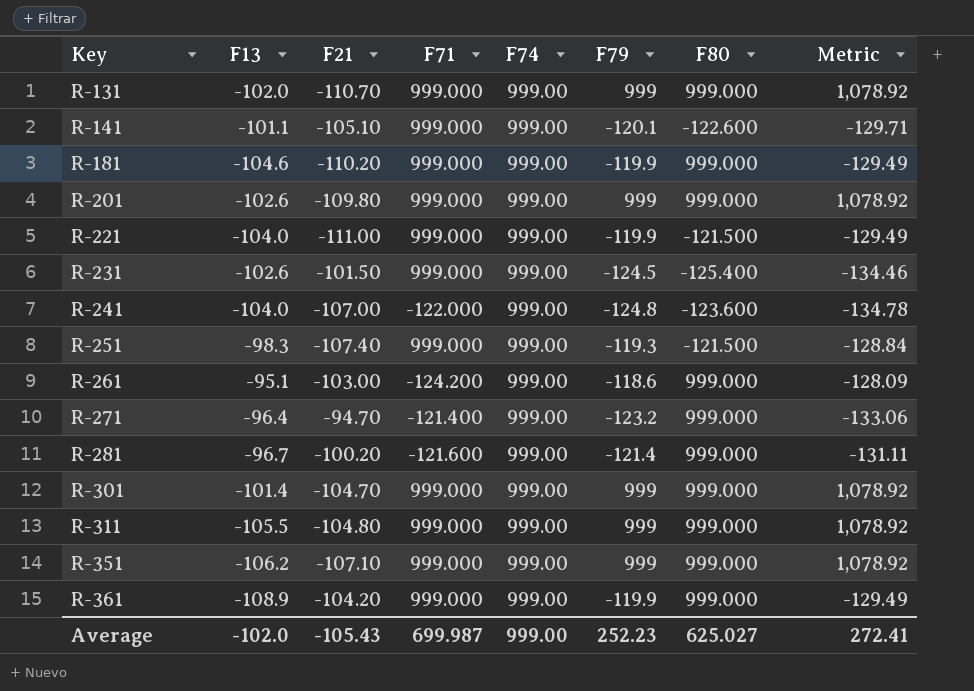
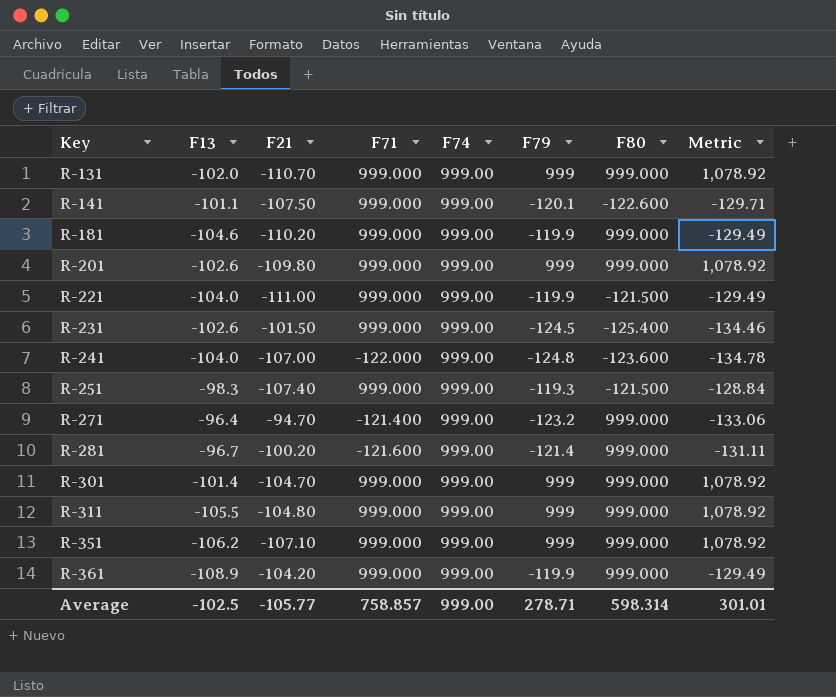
row R-261: -95.1 | -103.00 | -124.200 | 999.00 | -118.6 | 999.000 | -128.09 -> none
R-141 | F21: -105.10 -> -107.50
Average | F13: -102.0 -> -102.5
Average | F21: -105.43 -> -105.77
Average | F71: 699.987 -> 758.857
Average | F79: 252.23 -> 278.71
Average | F80: 625.027 -> 598.314
Average | Metric: 272.41 -> 301.01

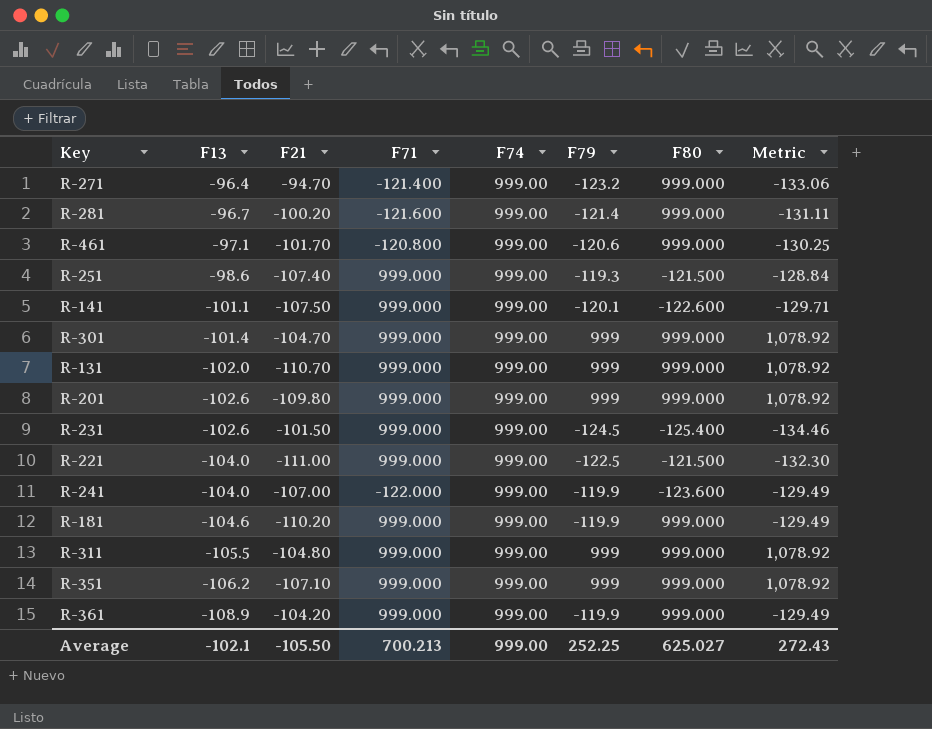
row order: Key ascending -> F13 descending
row R-461: none -> -97.1 | -101.70 | -120.800 | 999.00 | -120.6 | 999.000 | -130.25
R-251 | F13: -98.3 -> -98.6
R-221 | F79: -119.9 -> -122.5
R-221 | Metric: -129.49 -> -132.30
R-241 | F79: -124.8 -> -119.9
R-241 | Metric: -134.78 -> -129.49
Average | F13: -102.5 -> -102.1
Average | F21: -105.77 -> -105.50
Average | F71: 758.857 -> 700.213
Average | F79: 278.71 -> 252.25
Average | F80: 598.314 -> 625.027
Average | Metric: 301.01 -> 272.43

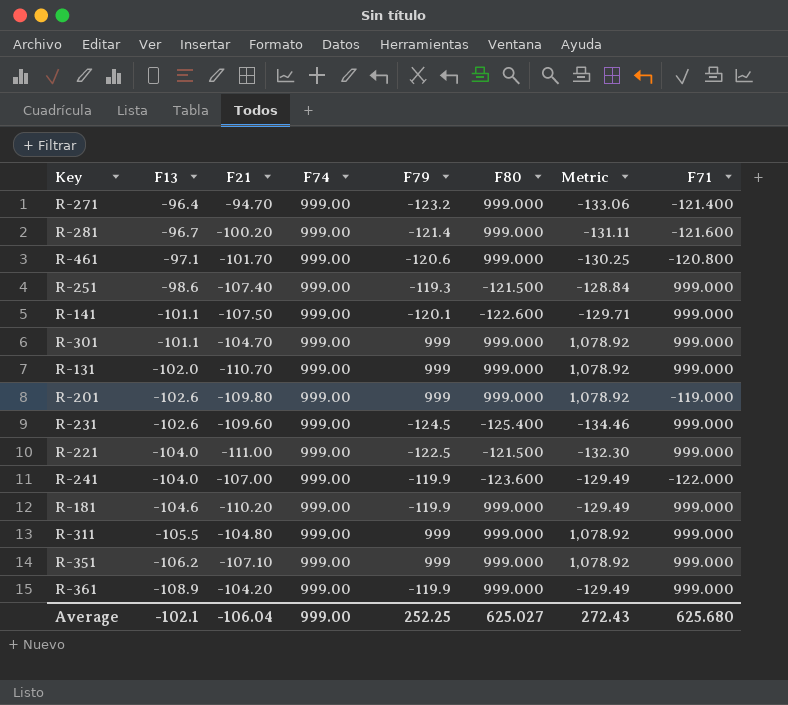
column F71 | position: 4 -> 8
R-301 | F13: -101.4 -> -101.1
R-201 | F71: 999.000 -> -119.000
R-231 | F21: -101.50 -> -109.60
Average | F21: -105.50 -> -106.04
Average | F71: 700.213 -> 625.680

